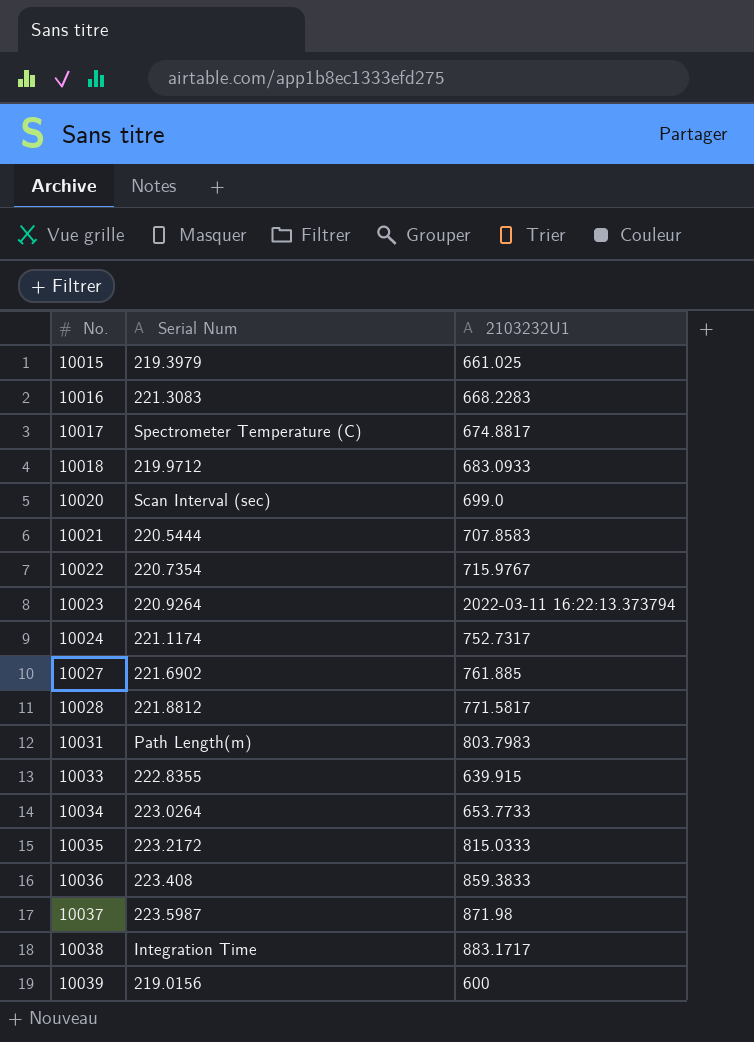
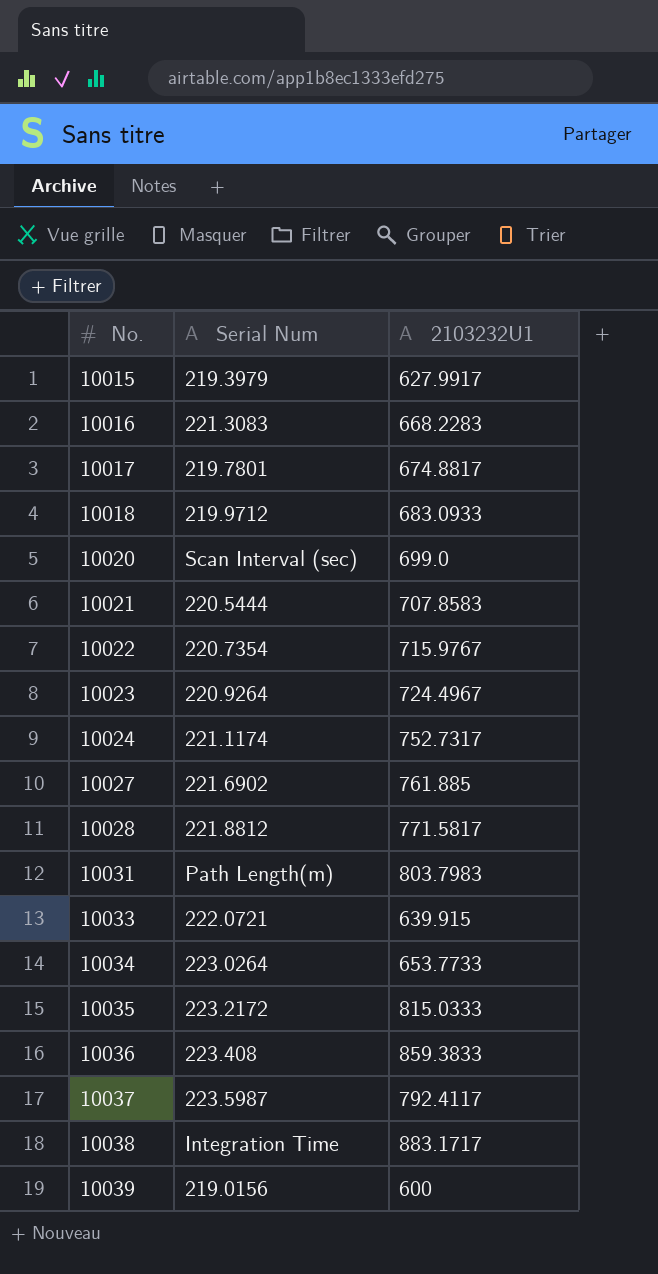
10015 | 2103232U1: 661.025 -> 627.9917
10017 | Serial Num: Spectrometer Temperature (C) -> 219.7801
10023 | 2103232U1: 2022-03-11 16:22:13.373794 -> 724.4967
10033 | Serial Num: 222.8355 -> 222.0721
10037 | 2103232U1: 871.98 -> 792.4117

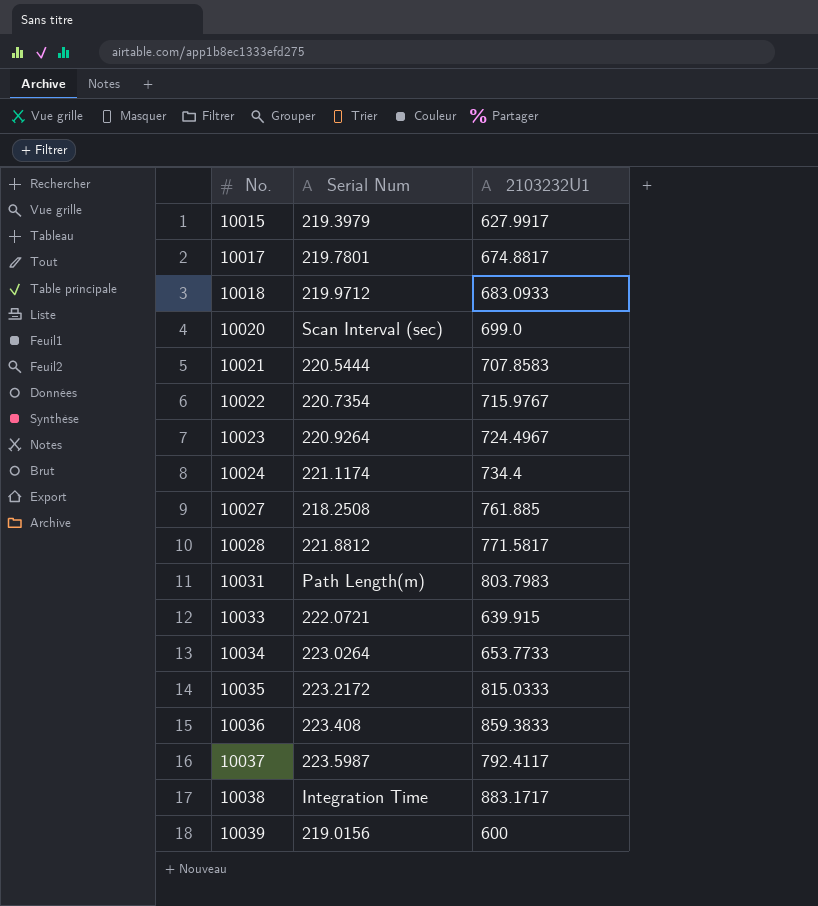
row 10016: 221.3083 | 668.2283 -> none
10024 | 2103232U1: 752.7317 -> 734.4
10027 | Serial Num: 221.6902 -> 218.2508

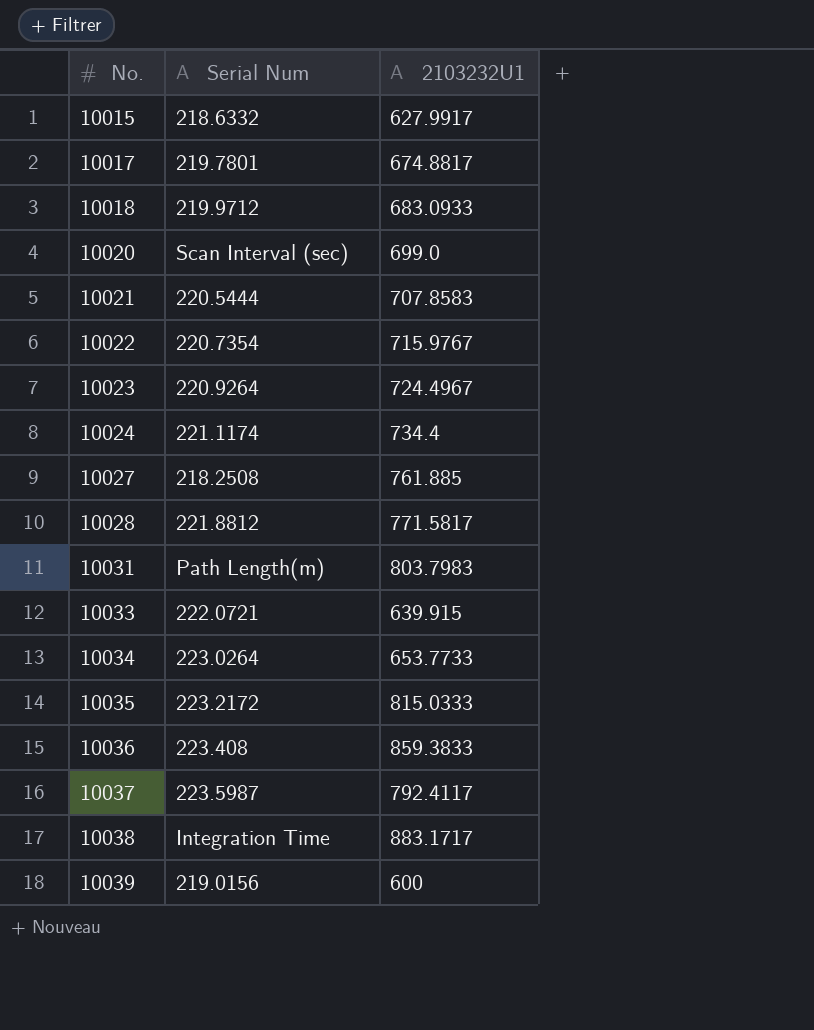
10015 | Serial Num: 219.3979 -> 218.6332

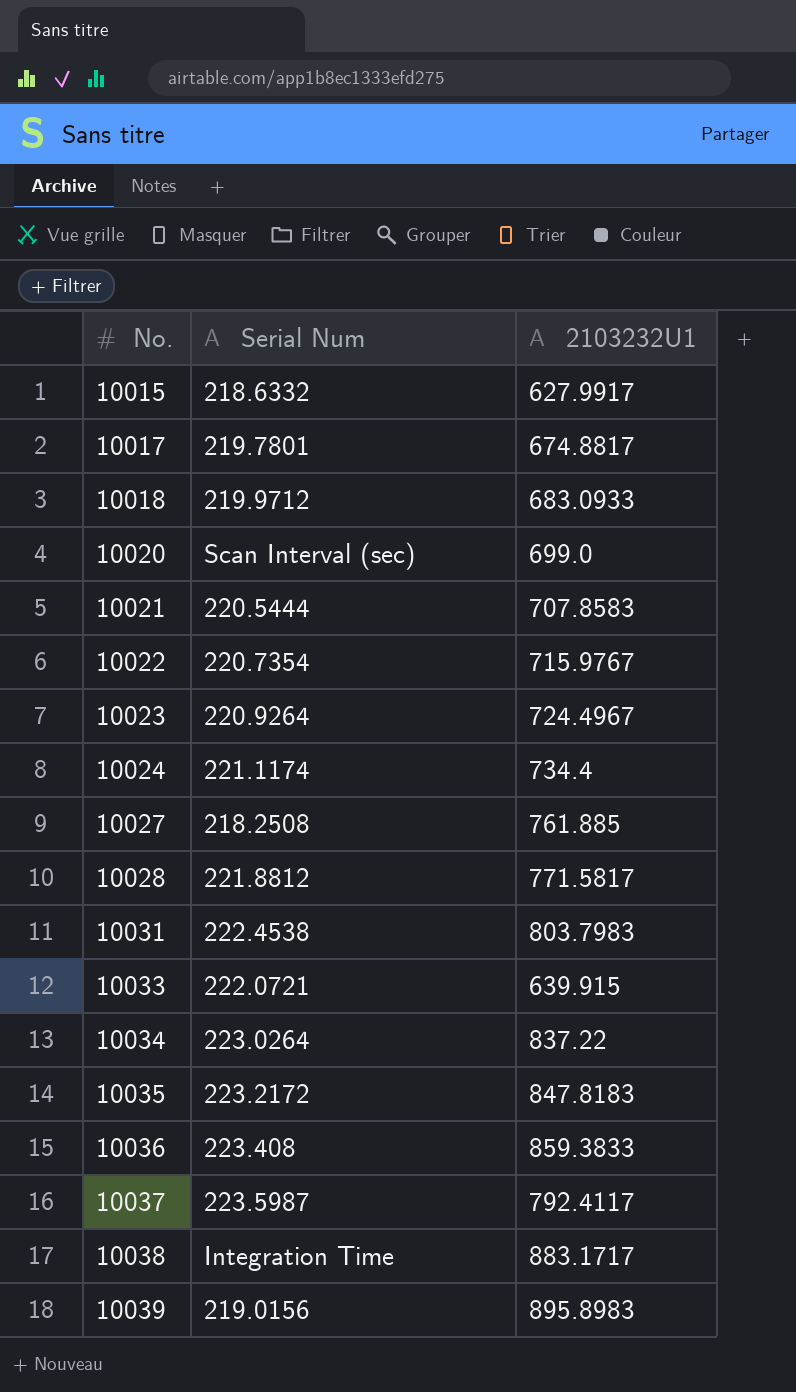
10031 | Serial Num: Path Length(m) -> 222.4538
10034 | 2103232U1: 653.7733 -> 837.22
10035 | 2103232U1: 815.0333 -> 847.8183
10039 | 2103232U1: 600 -> 895.8983

